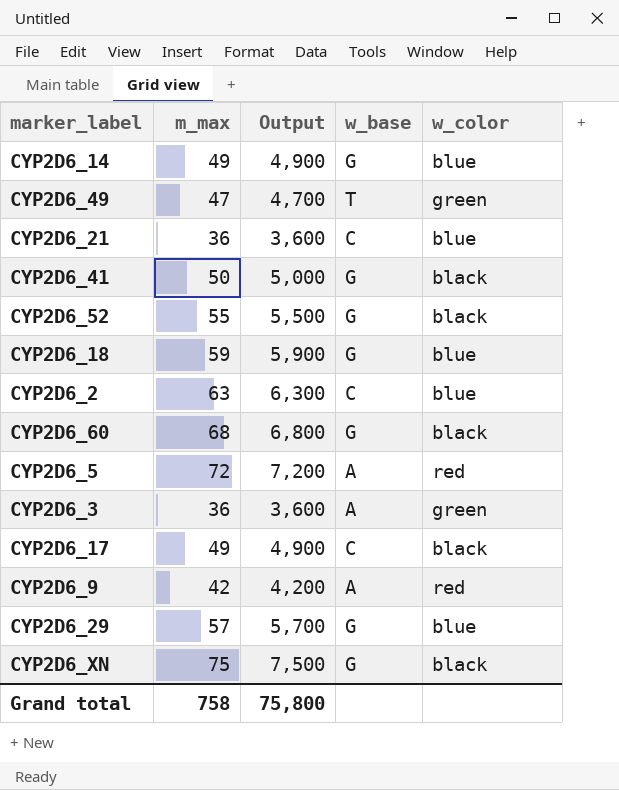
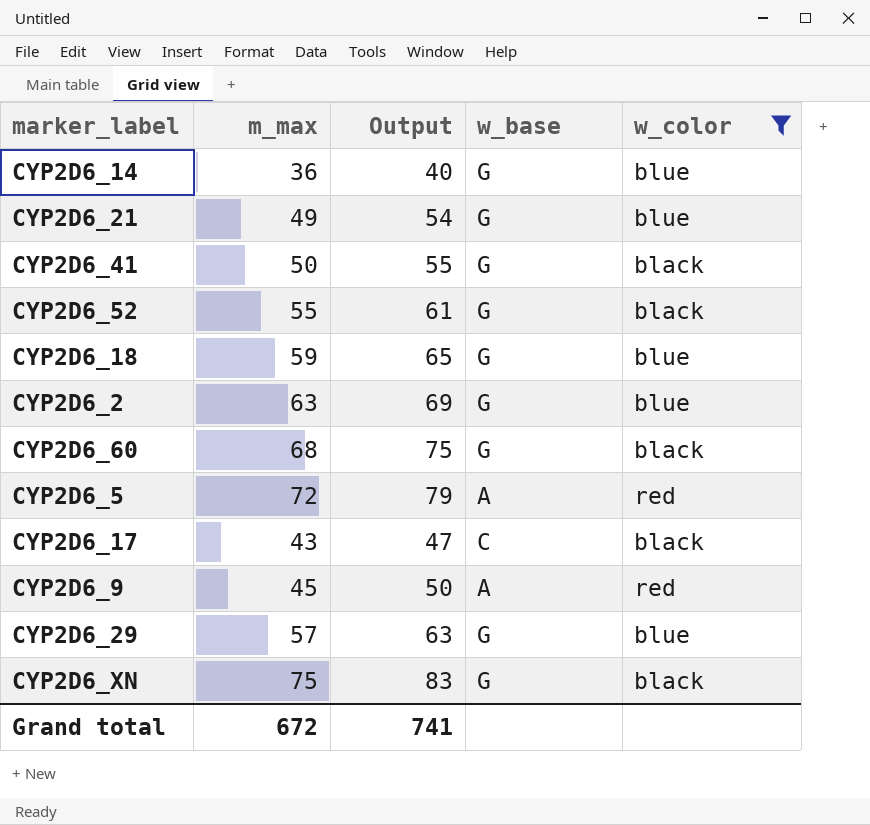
filter: none -> w_color != green
column Output | formula: [m_max] * 100 -> [m_max] * 1.1
CYP2D6_14 | m_max: 49 -> 36
CYP2D6_21 | m_max: 36 -> 49
CYP2D6_21 | w_base: C -> G
CYP2D6_2 | w_base: C -> G
CYP2D6_17 | m_max: 49 -> 43
CYP2D6_9 | m_max: 42 -> 45
Grand total | m_max: 758 -> 672
Grand total | Output: 75,800 -> 741

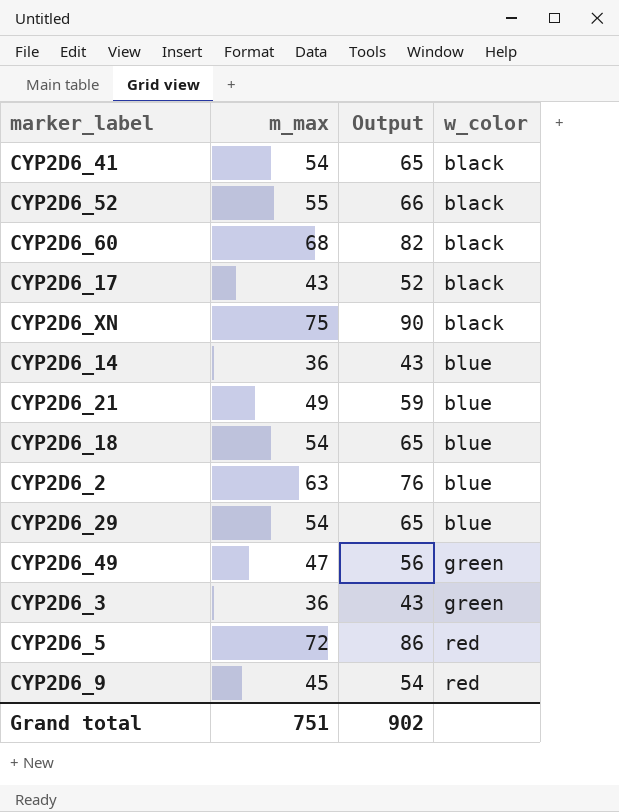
filter: w_color != green -> none
row order: none -> w_color ascending
column w_base | position: 4 -> none
column Output | formula: [m_max] * 1.1 -> [m_max] * 1.2
CYP2D6_41 | m_max: 50 -> 54
CYP2D6_18 | m_max: 59 -> 54
CYP2D6_29 | m_max: 57 -> 54
Grand total | m_max: 672 -> 751
Grand total | Output: 741 -> 902

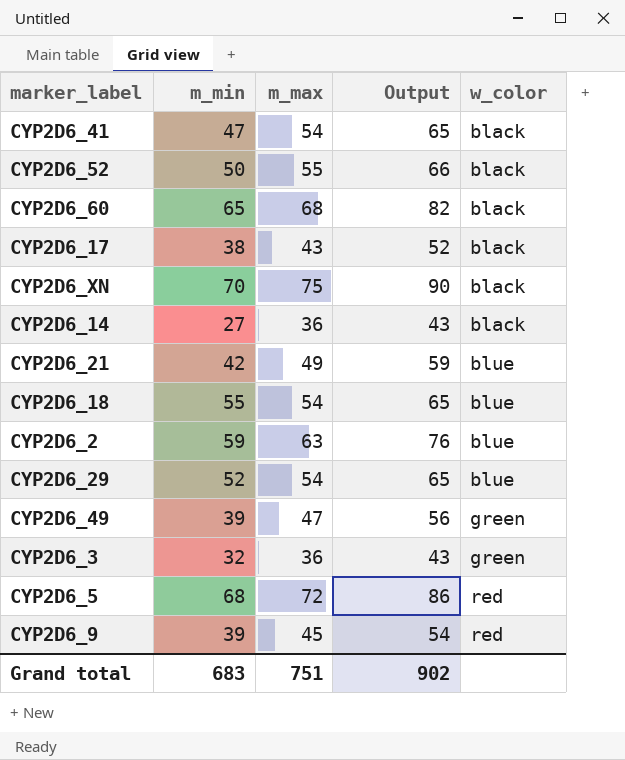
column m_min | position: none -> 2
CYP2D6_14 | w_color: blue -> black

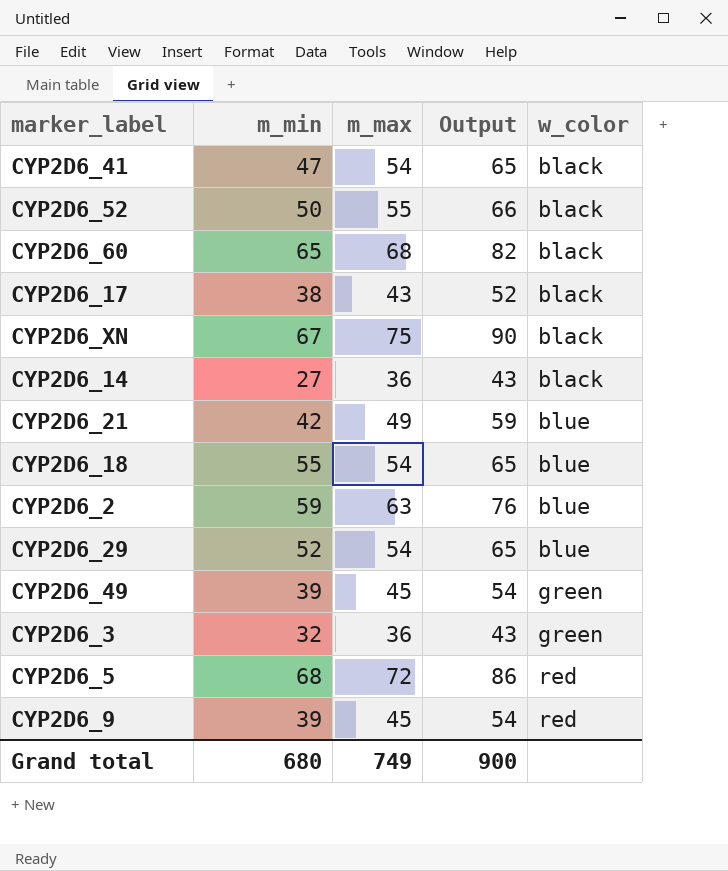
CYP2D6_XN | m_min: 70 -> 67
CYP2D6_49 | m_max: 47 -> 45
CYP2D6_49 | Output: 56 -> 54
Grand total | m_min: 683 -> 680
Grand total | m_max: 751 -> 749
Grand total | Output: 902 -> 900

